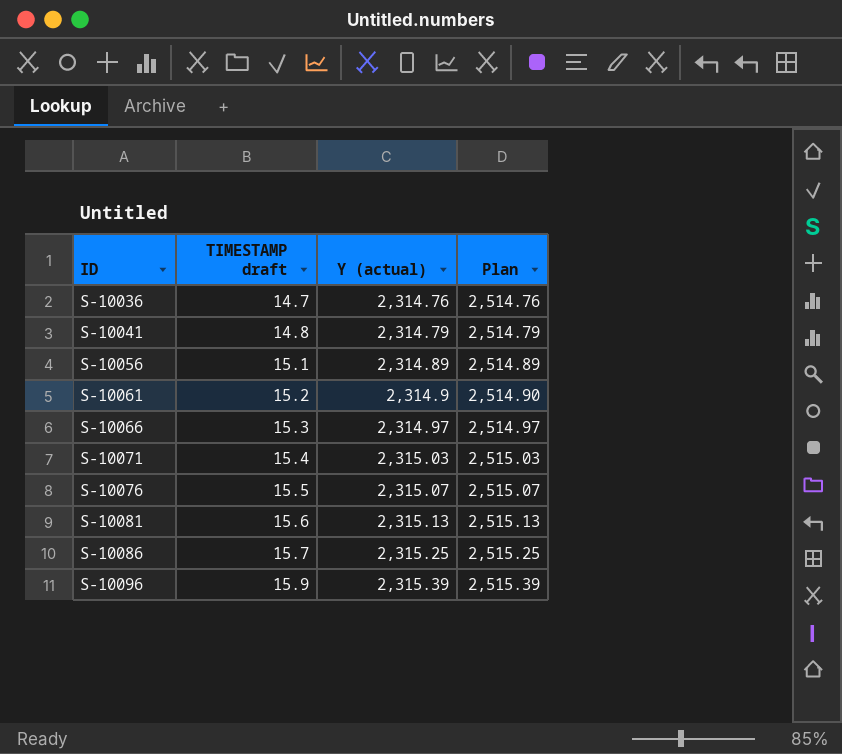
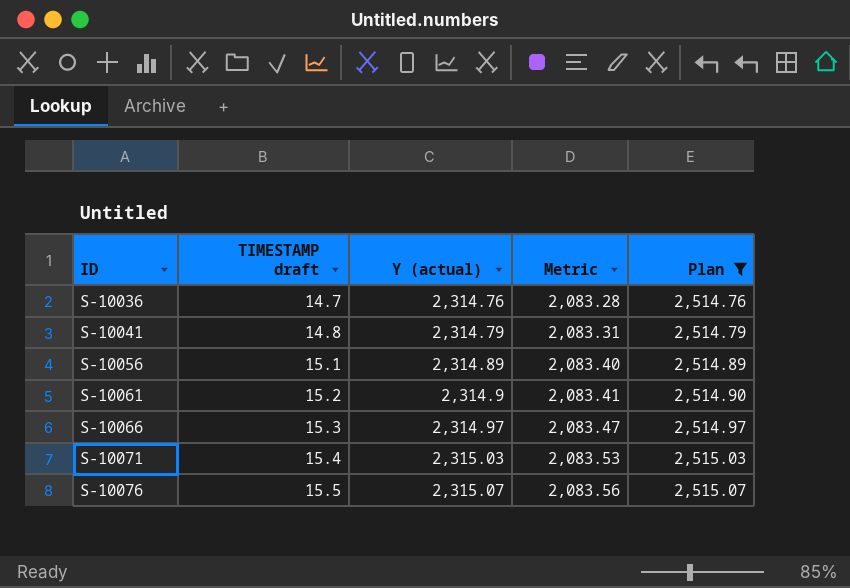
filter: none -> Plan <= 2,515.07
column Metric | formula: none -> [Y (actual)] * 0.9

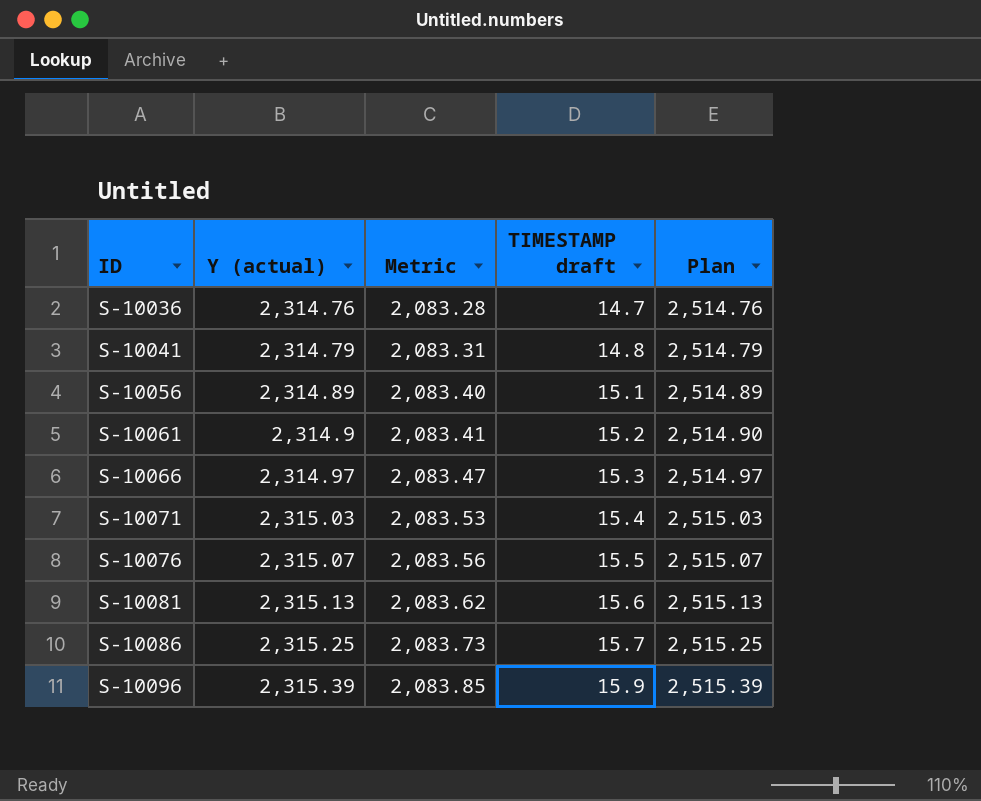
filter: Plan <= 2,515.07 -> none
column TIMESTAMP draft | position: 2 -> 4

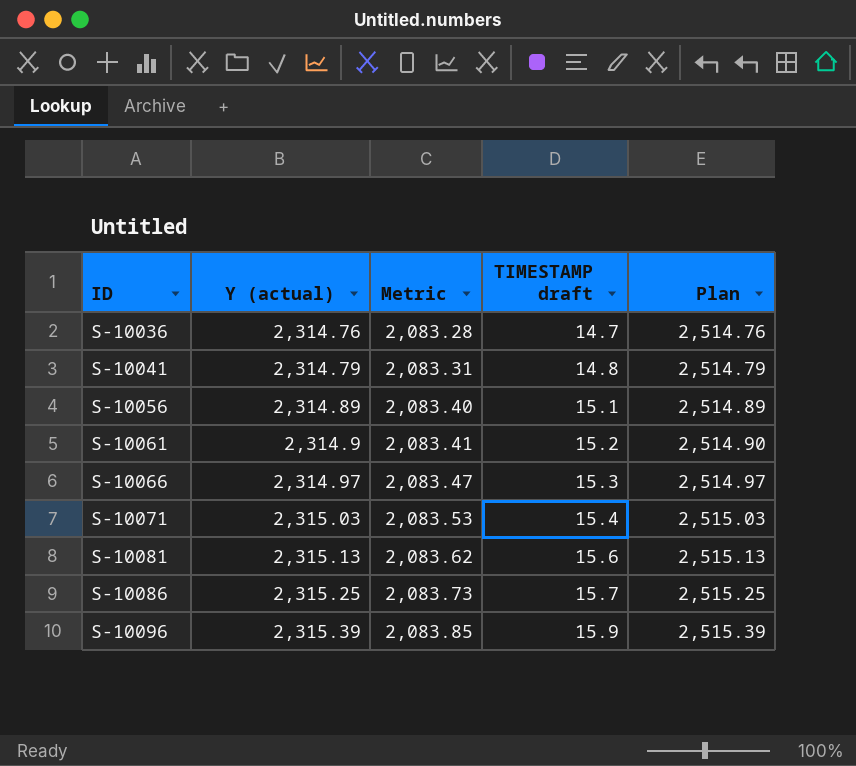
row S-10076: 2,315.07 | 2,083.56 | 15.5 | 2,515.07 -> none

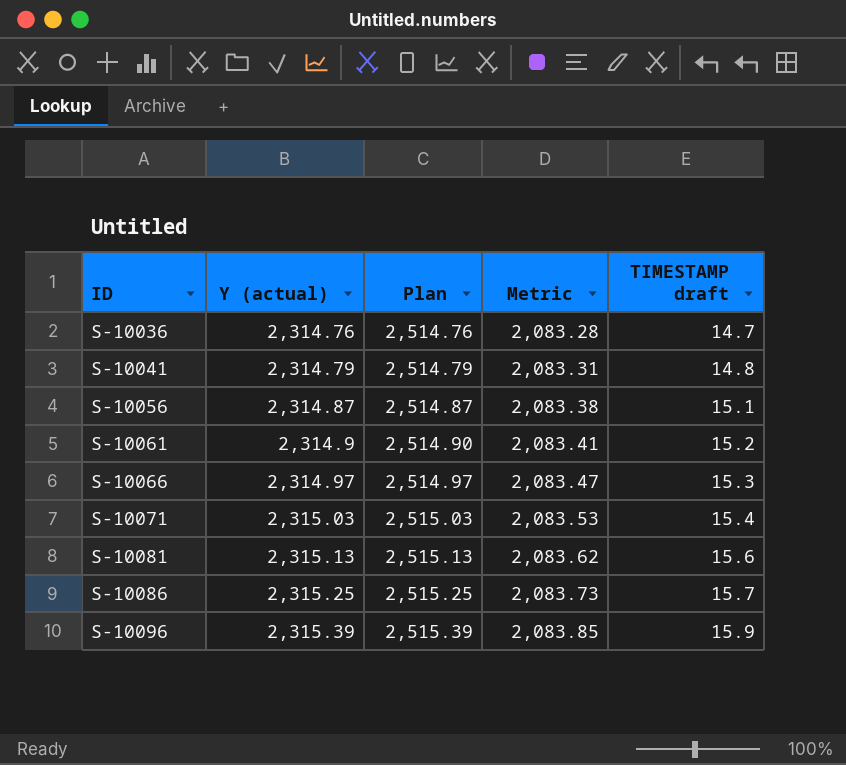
column Plan | position: 5 -> 3
S-10056 | Y (actual): 2,314.89 -> 2,314.87
S-10056 | Plan: 2,514.89 -> 2,514.87
S-10056 | Metric: 2,083.40 -> 2,083.38

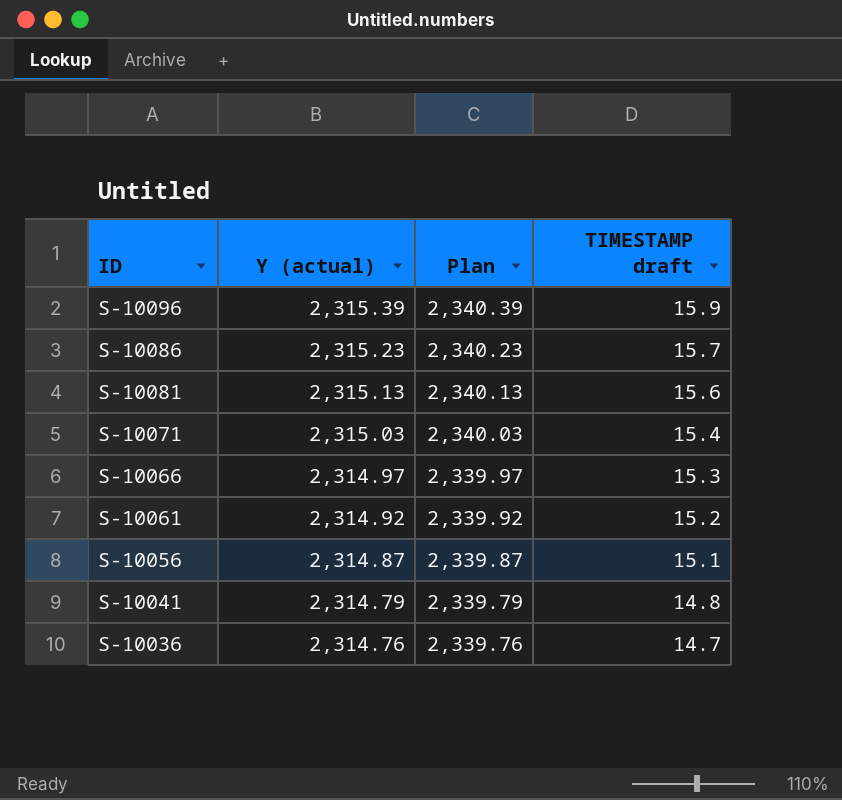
row order: ID ascending -> ID descending
column Metric | formula: [Y (actual)] * 0.9 -> none
column Plan | formula: [Y (actual)] + 200 -> [Y (actual)] + 25
S-10086 | Y (actual): 2,315.25 -> 2,315.23
S-10061 | Y (actual): 2,314.9 -> 2,314.92

